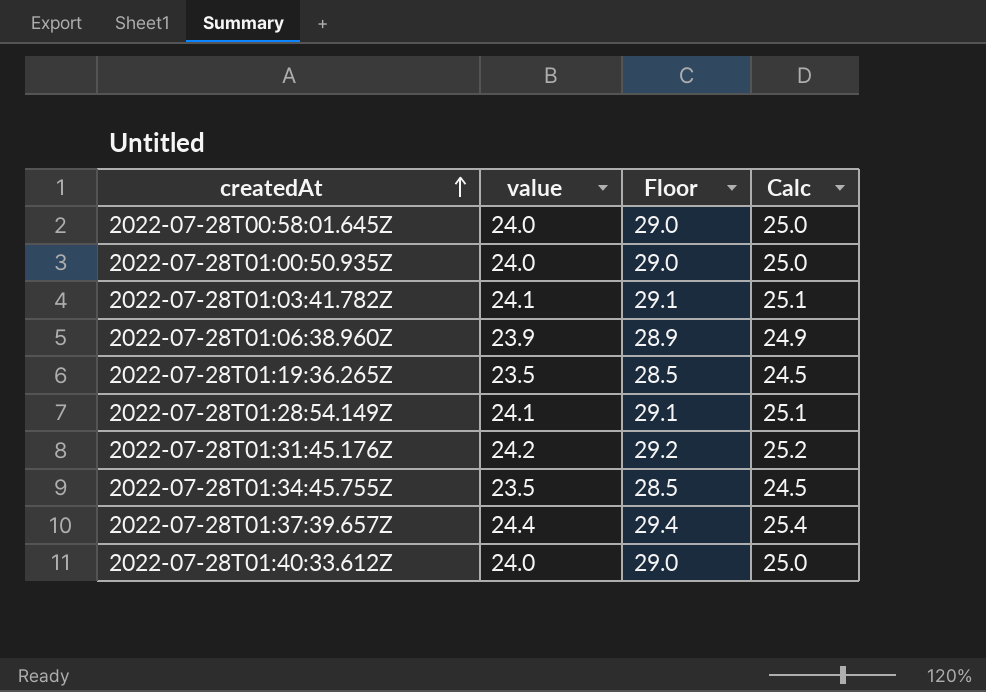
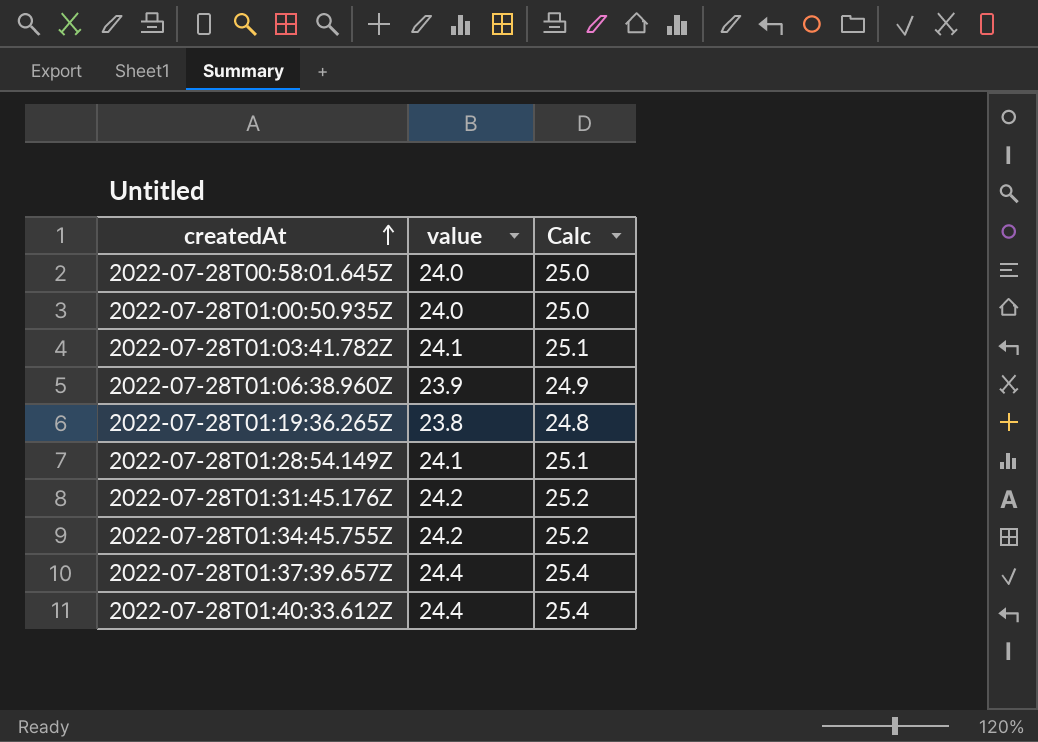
column Floor | formula: [value] + 5 -> none
2022-07-28T01:19:36.265Z | value: 23.5 -> 23.8
2022-07-28T01:19:36.265Z | Calc: 24.5 -> 24.8
2022-07-28T01:34:45.755Z | value: 23.5 -> 24.2
2022-07-28T01:34:45.755Z | Calc: 24.5 -> 25.2
2022-07-28T01:40:33.612Z | value: 24.0 -> 24.4
2022-07-28T01:40:33.612Z | Calc: 25.0 -> 25.4

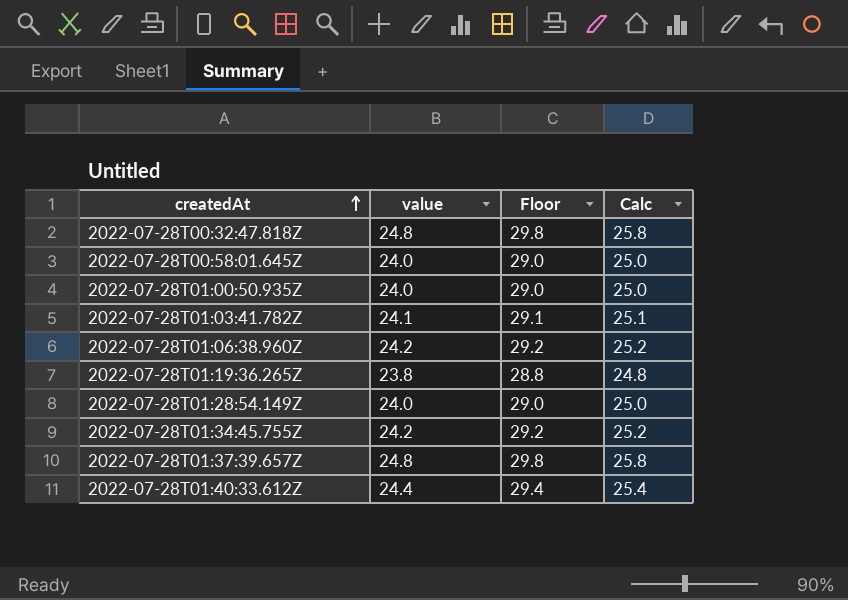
column Floor | formula: none -> [value] + 5
row 2022-07-28T01:31:45.176Z: 24.2 | 25.2 -> none
row 2022-07-28T00:32:47.818Z: none -> 24.8 | 29.8 | 25.8
2022-07-28T01:06:38.960Z | value: 23.9 -> 24.2
2022-07-28T01:06:38.960Z | Calc: 24.9 -> 25.2
2022-07-28T01:28:54.149Z | value: 24.1 -> 24.0
2022-07-28T01:28:54.149Z | Calc: 25.1 -> 25.0
2022-07-28T01:37:39.657Z | value: 24.4 -> 24.8
2022-07-28T01:37:39.657Z | Calc: 25.4 -> 25.8

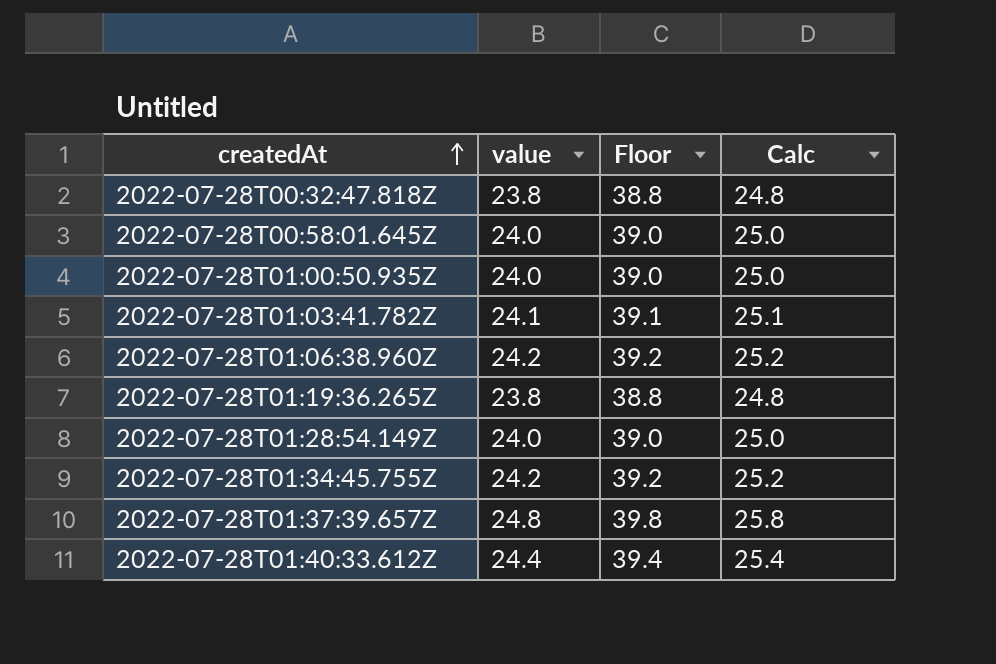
column Floor | formula: [value] + 5 -> [value] + 15
2022-07-28T00:32:47.818Z | value: 24.8 -> 23.8
2022-07-28T00:32:47.818Z | Calc: 25.8 -> 24.8

